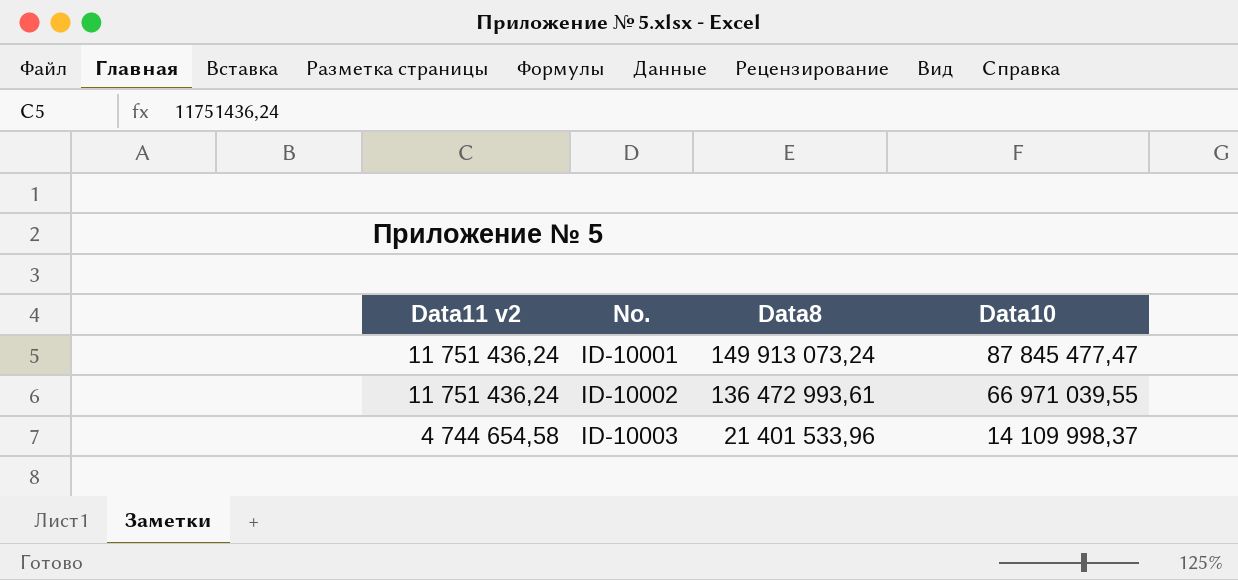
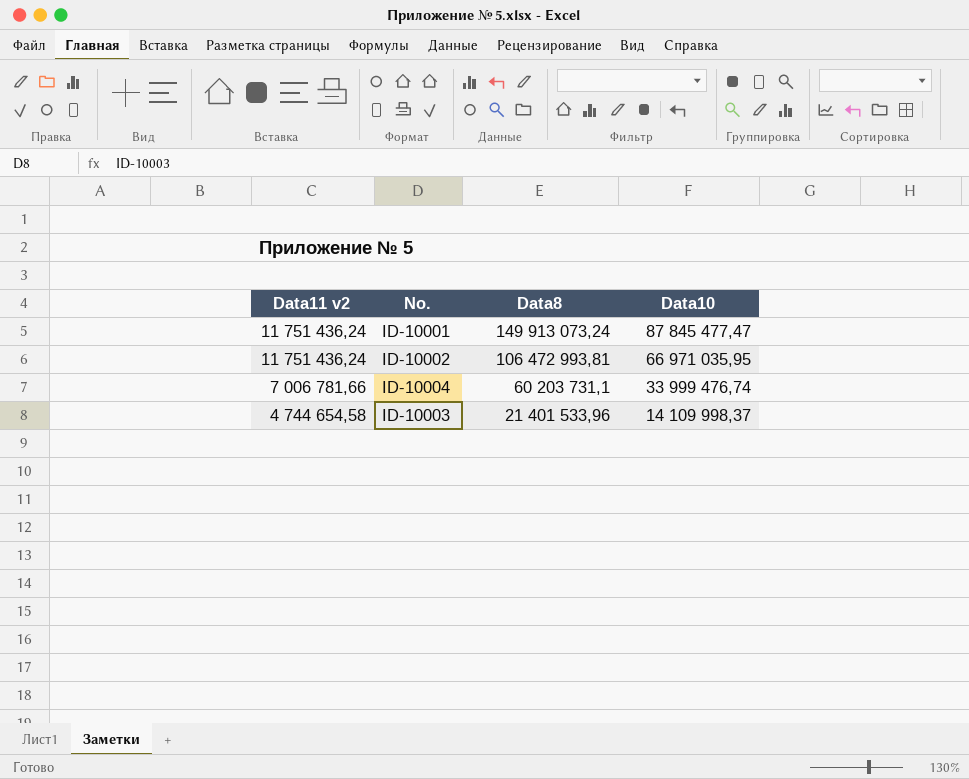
ID-10002 | Data8: 136 472 993,61 -> 106 472 993,81
ID-10002 | Data10: 66 971 039,55 -> 66 971 035,95
row ID-10004: none -> 7 006 781,66 | 60 203 731,1 | 33 999 476,74

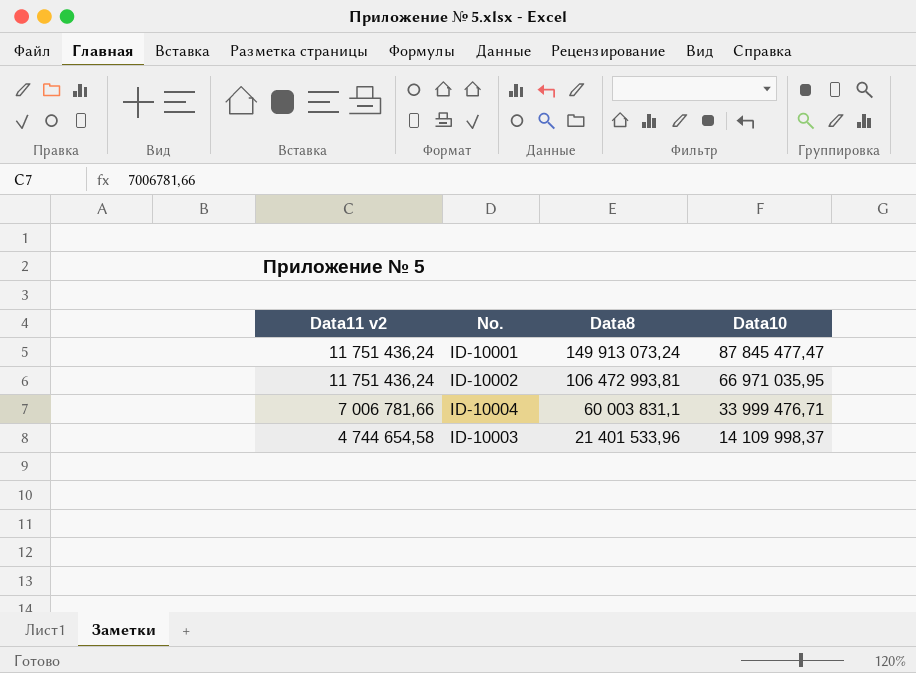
ID-10004 | Data8: 60 203 731,1 -> 60 003 831,1
ID-10004 | Data10: 33 999 476,74 -> 33 999 476,71

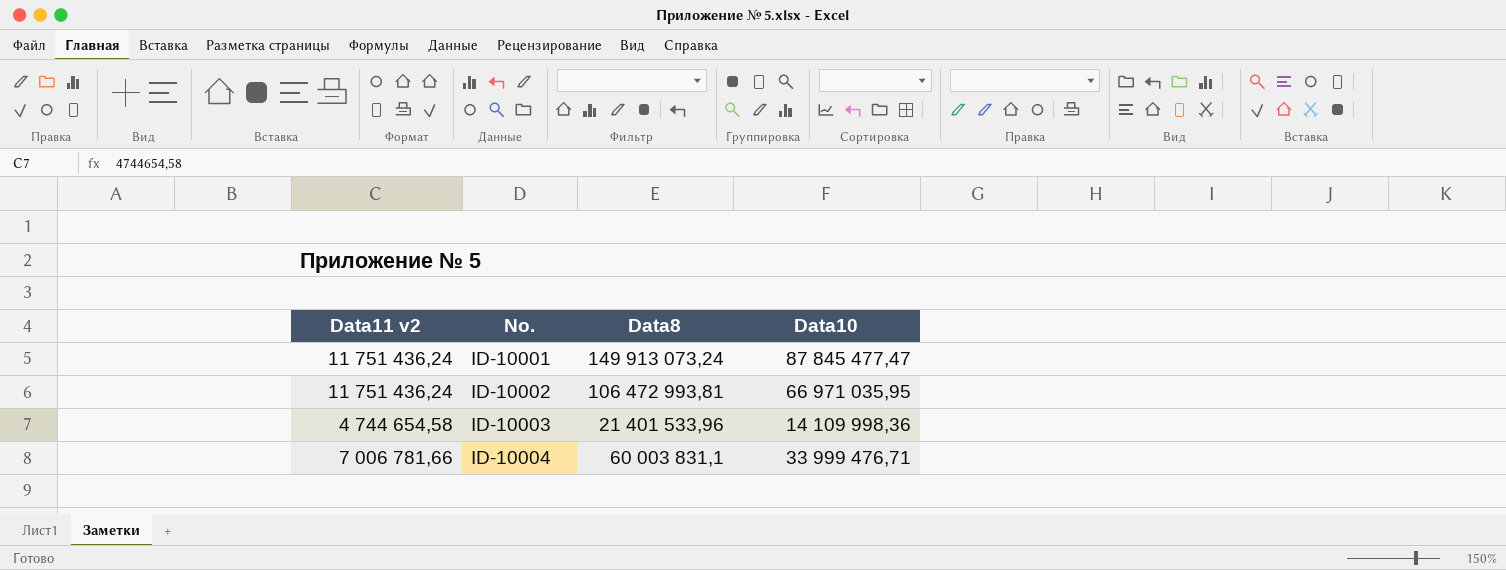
row order: Data11 v2 descending -> No. ascending
ID-10003 | Data10: 14 109 998,37 -> 14 109 998,36

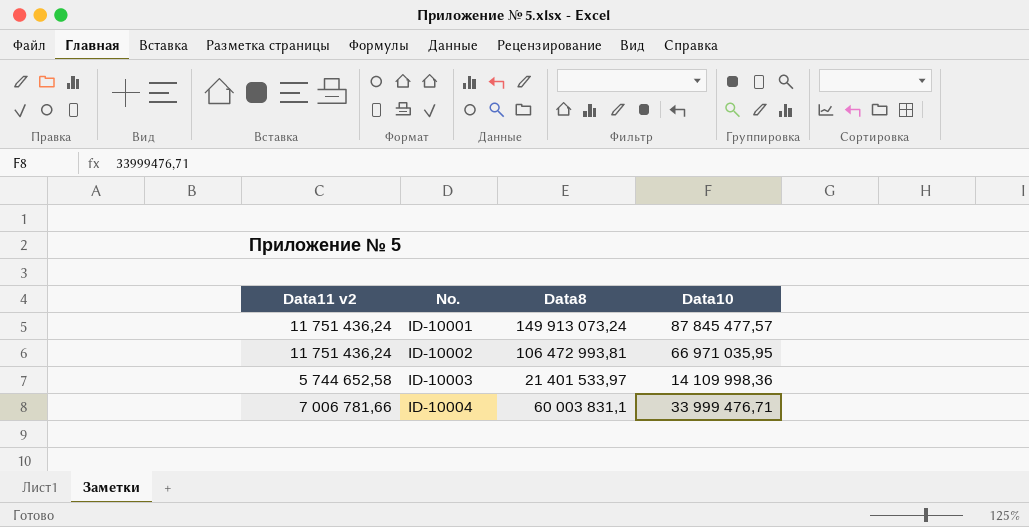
ID-10001 | Data10: 87 845 477,47 -> 87 845 477,57
ID-10003 | Data11 v2: 4 744 654,58 -> 5 744 652,58
ID-10003 | Data8: 21 401 533,96 -> 21 401 533,97

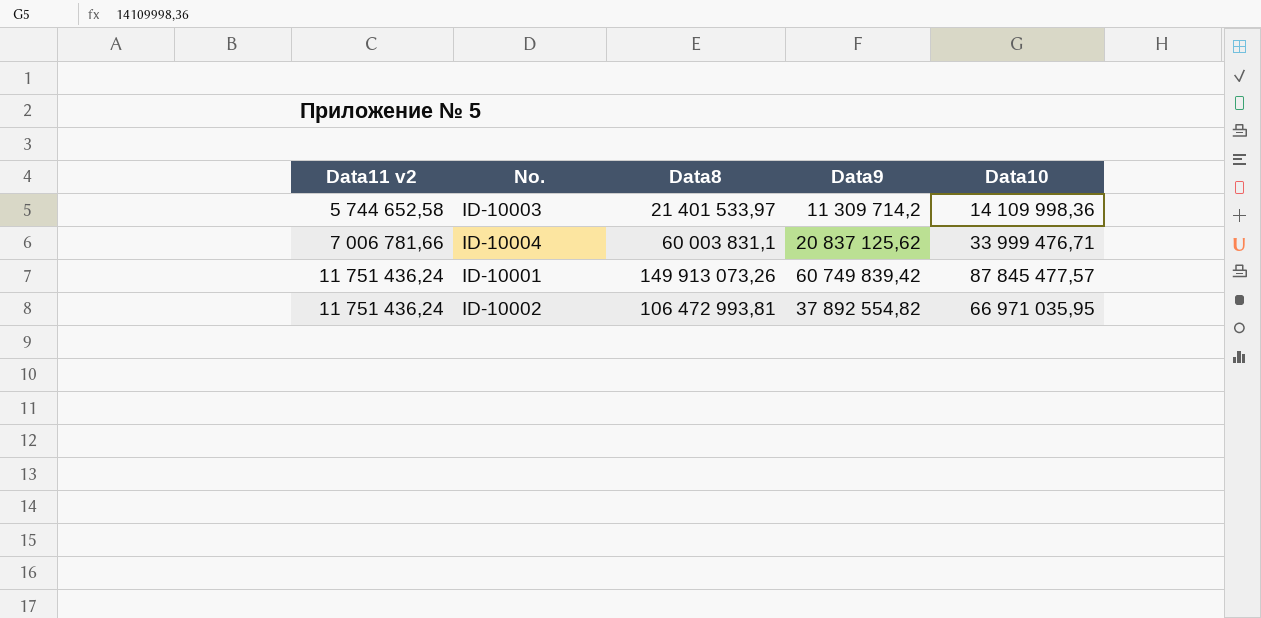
row order: No. ascending -> Data11 v2 ascending
column Data9 | position: none -> 4
ID-10001 | Data8: 149 913 073,24 -> 149 913 073,26

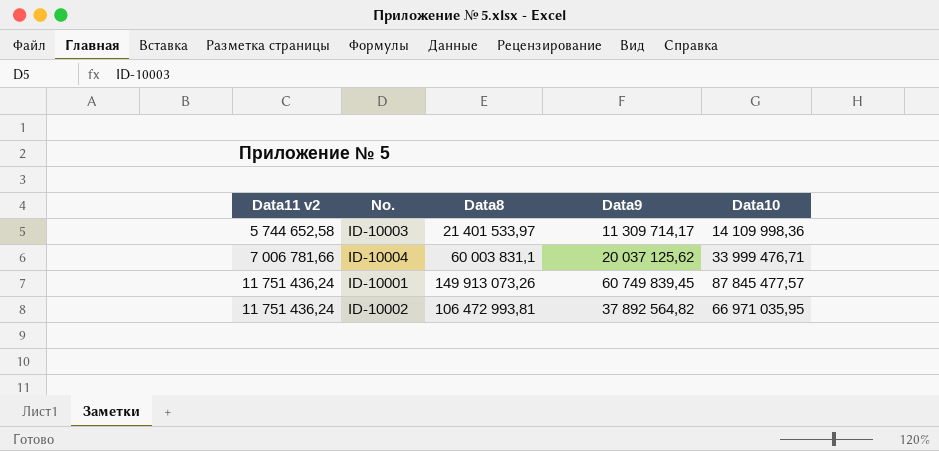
ID-10003 | Data9: 11 309 714,2 -> 11 309 714,17
ID-10004 | Data9: 20 837 125,62 -> 20 037 125,62
ID-10001 | Data9: 60 749 839,42 -> 60 749 839,45
ID-10002 | Data9: 37 892 554,82 -> 37 892 564,82

